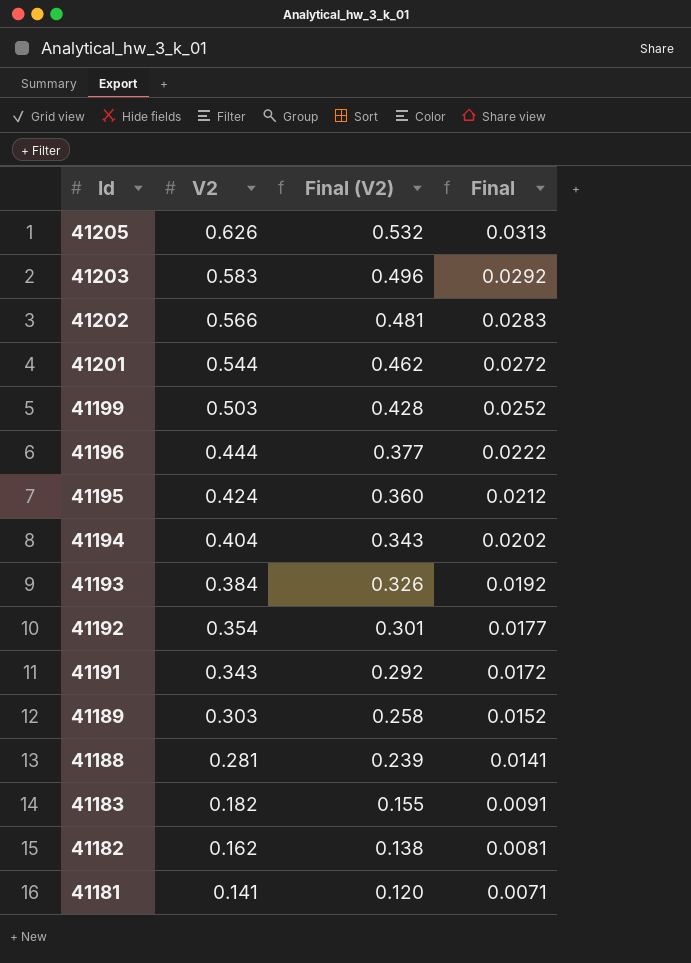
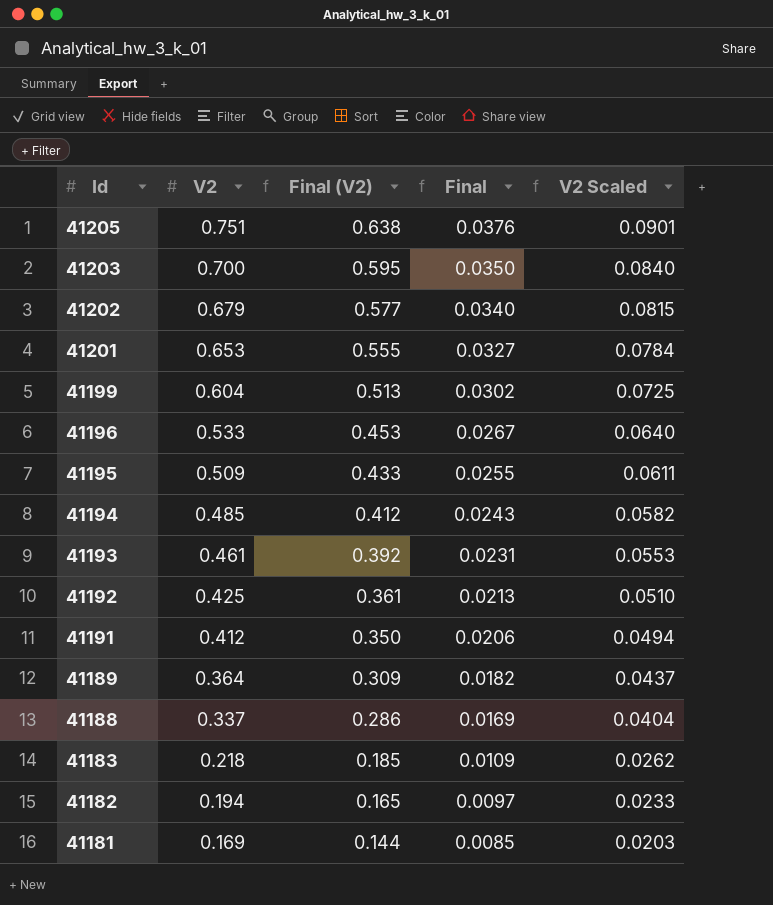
column V2 Scaled | formula: none -> [V2] * 0.12
41205 | V2: 0.626 -> 0.751
41205 | Final (V2): 0.532 -> 0.638
41205 | Final: 0.0313 -> 0.0376
41203 | V2: 0.583 -> 0.700
41203 | Final (V2): 0.496 -> 0.595
41203 | Final: 0.0292 -> 0.0350
41202 | V2: 0.566 -> 0.679
41202 | Final (V2): 0.481 -> 0.577
41202 | Final: 0.0283 -> 0.0340
41201 | V2: 0.544 -> 0.653
41201 | Final (V2): 0.462 -> 0.555
41201 | Final: 0.0272 -> 0.0327
41199 | V2: 0.503 -> 0.604
41199 | Final (V2): 0.428 -> 0.513
41199 | Final: 0.0252 -> 0.0302
41196 | V2: 0.444 -> 0.533
41196 | Final (V2): 0.377 -> 0.453
41196 | Final: 0.0222 -> 0.0267
41195 | V2: 0.424 -> 0.509
41195 | Final (V2): 0.360 -> 0.433
41195 | Final: 0.0212 -> 0.0255
41194 | V2: 0.404 -> 0.485
41194 | Final (V2): 0.343 -> 0.412
41194 | Final: 0.0202 -> 0.0243
41193 | V2: 0.384 -> 0.461
41193 | Final (V2): 0.326 -> 0.392
41193 | Final: 0.0192 -> 0.0231
41192 | V2: 0.354 -> 0.425
41192 | Final (V2): 0.301 -> 0.361
41192 | Final: 0.0177 -> 0.0213
41191 | V2: 0.343 -> 0.412
41191 | Final (V2): 0.292 -> 0.350
41191 | Final: 0.0172 -> 0.0206
41189 | V2: 0.303 -> 0.364
41189 | Final (V2): 0.258 -> 0.309
41189 | Final: 0.0152 -> 0.0182
41188 | V2: 0.281 -> 0.337
41188 | Final (V2): 0.239 -> 0.286
41188 | Final: 0.0141 -> 0.0169
41183 | V2: 0.182 -> 0.218
41183 | Final (V2): 0.155 -> 0.185
41183 | Final: 0.0091 -> 0.0109
41182 | V2: 0.162 -> 0.194
41182 | Final (V2): 0.138 -> 0.165
41182 | Final: 0.0081 -> 0.0097
41181 | V2: 0.141 -> 0.169
41181 | Final (V2): 0.120 -> 0.144
41181 | Final: 0.0071 -> 0.0085

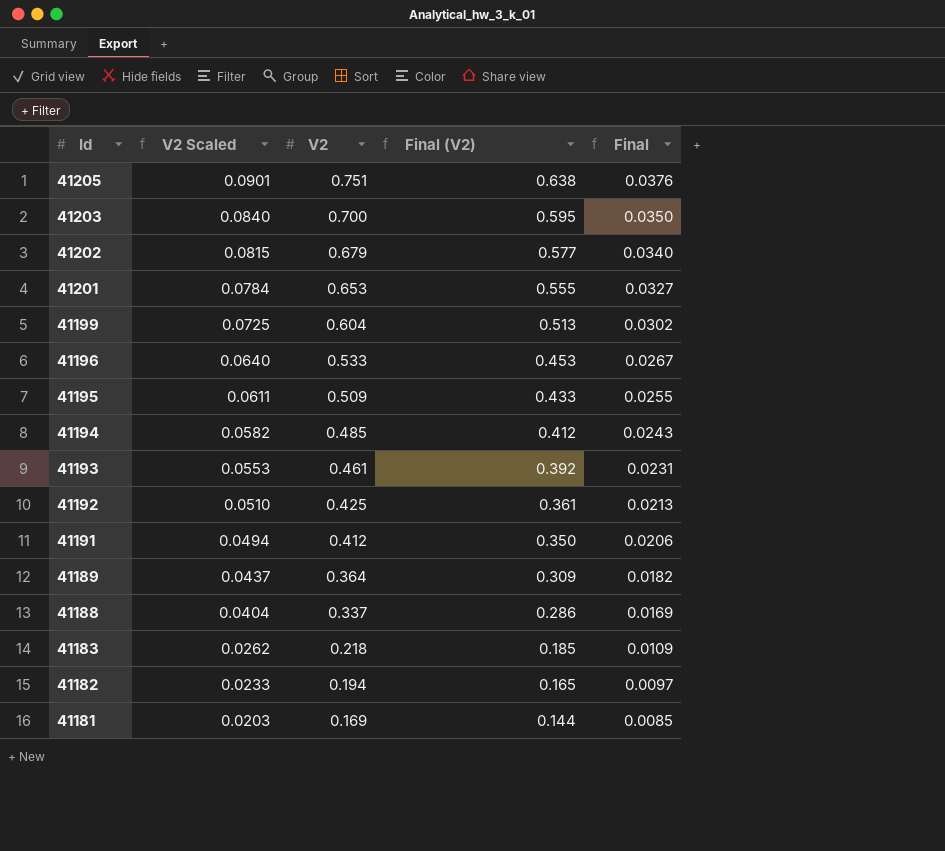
column V2 Scaled | position: 5 -> 2

